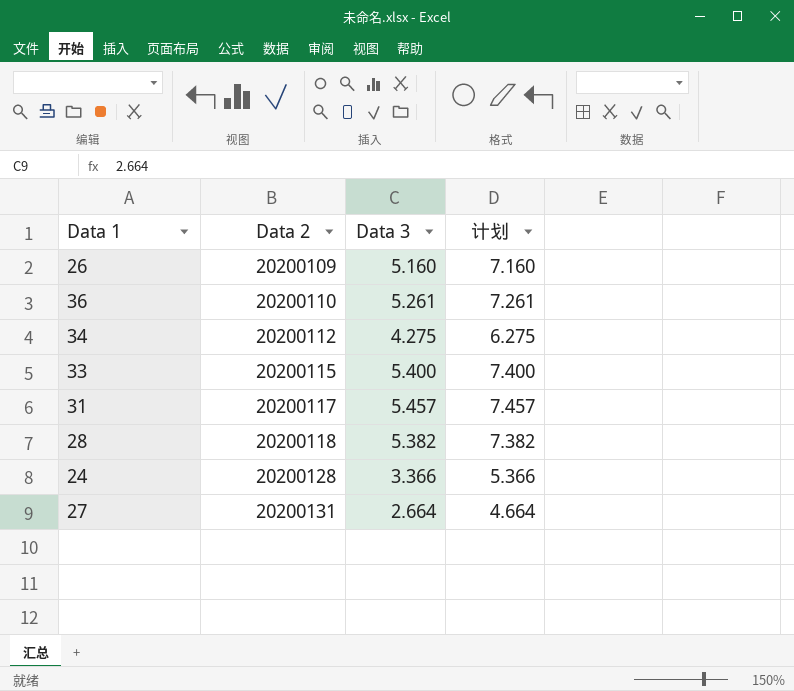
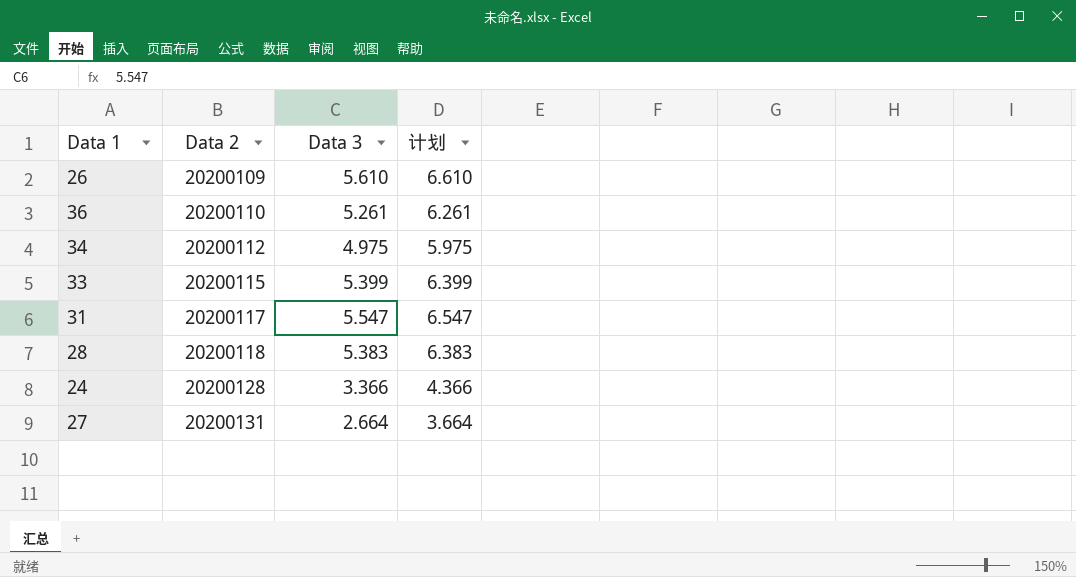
column 计划 | formula: [Data 3] + 2 -> [Data 3] + 1
26 | Data 3: 5.160 -> 5.610
34 | Data 3: 4.275 -> 4.975
33 | Data 3: 5.400 -> 5.399
31 | Data 3: 5.457 -> 5.547
28 | Data 3: 5.382 -> 5.383

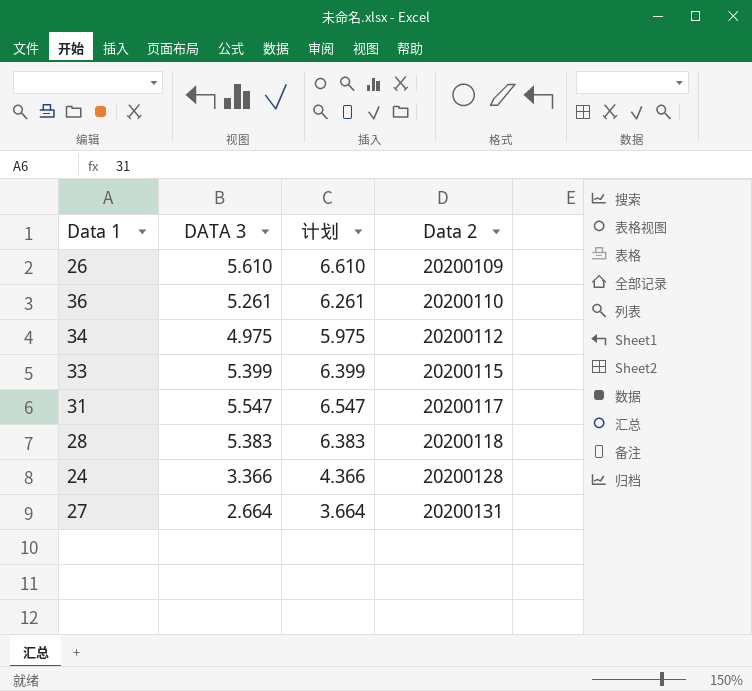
column name: Data 3 -> DATA 3
column Data 2 | position: 2 -> 4

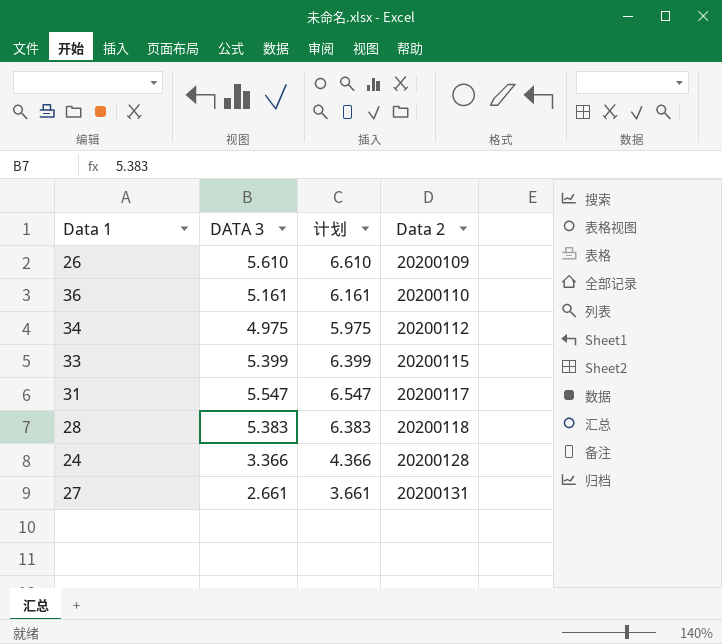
36 | DATA 3: 5.261 -> 5.161
36 | 计划: 6.261 -> 6.161
27 | DATA 3: 2.664 -> 2.661
27 | 计划: 3.664 -> 3.661

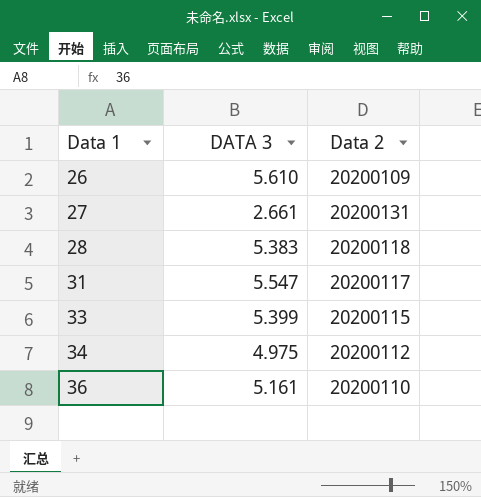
row order: Data 2 ascending -> Data 1 ascending
column 计划 | formula: [DATA 3] + 1 -> none
row 24: 3.366 | 4.366 | 20200128 -> none

